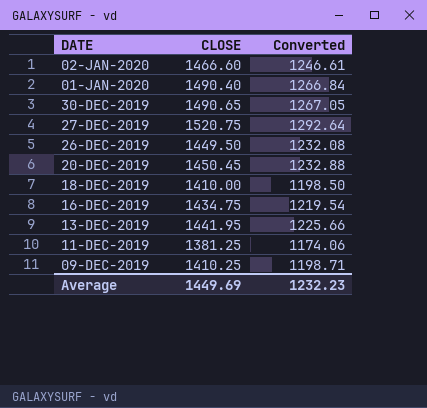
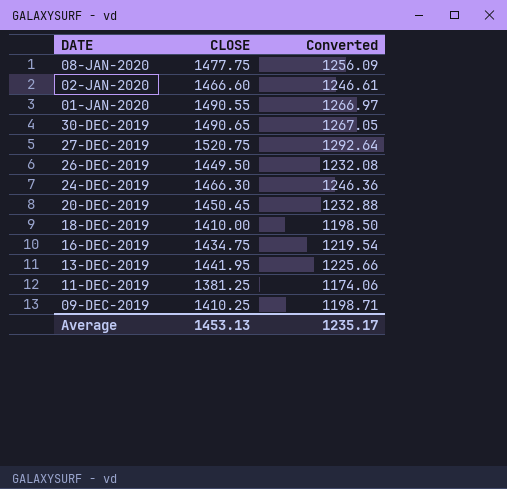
row 08-JAN-2020: none -> 1477.75 | 1256.09
01-JAN-2020 | CLOSE: 1490.40 -> 1490.55
01-JAN-2020 | Converted: 1266.84 -> 1266.97
row 24-DEC-2019: none -> 1466.30 | 1246.36
Average | CLOSE: 1449.69 -> 1453.13
Average | Converted: 1232.23 -> 1235.17

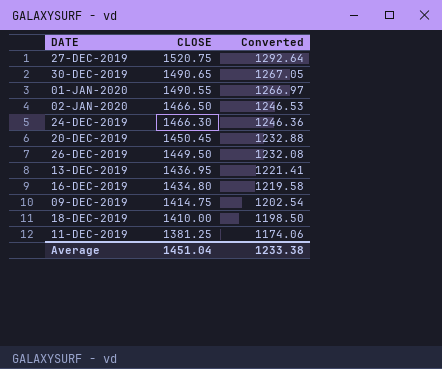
row order: DATE descending -> CLOSE descending
row 08-JAN-2020: 1477.75 | 1256.09 -> none
02-JAN-2020 | CLOSE: 1466.60 -> 1466.50
02-JAN-2020 | Converted: 1246.61 -> 1246.53
13-DEC-2019 | CLOSE: 1441.95 -> 1436.95
13-DEC-2019 | Converted: 1225.66 -> 1221.41
16-DEC-2019 | CLOSE: 1434.75 -> 1434.80
16-DEC-2019 | Converted: 1219.54 -> 1219.58
09-DEC-2019 | CLOSE: 1410.25 -> 1414.75
09-DEC-2019 | Converted: 1198.71 -> 1202.54
Average | CLOSE: 1453.13 -> 1451.04
Average | Converted: 1235.17 -> 1233.38

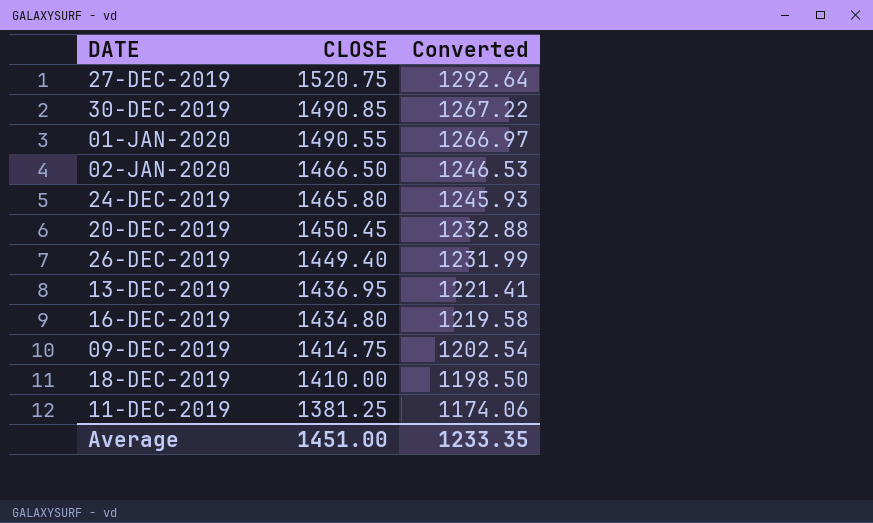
30-DEC-2019 | CLOSE: 1490.65 -> 1490.85
30-DEC-2019 | Converted: 1267.05 -> 1267.22
24-DEC-2019 | CLOSE: 1466.30 -> 1465.80
24-DEC-2019 | Converted: 1246.36 -> 1245.93
26-DEC-2019 | CLOSE: 1449.50 -> 1449.40
26-DEC-2019 | Converted: 1232.08 -> 1231.99
Average | CLOSE: 1451.04 -> 1451.00
Average | Converted: 1233.38 -> 1233.35

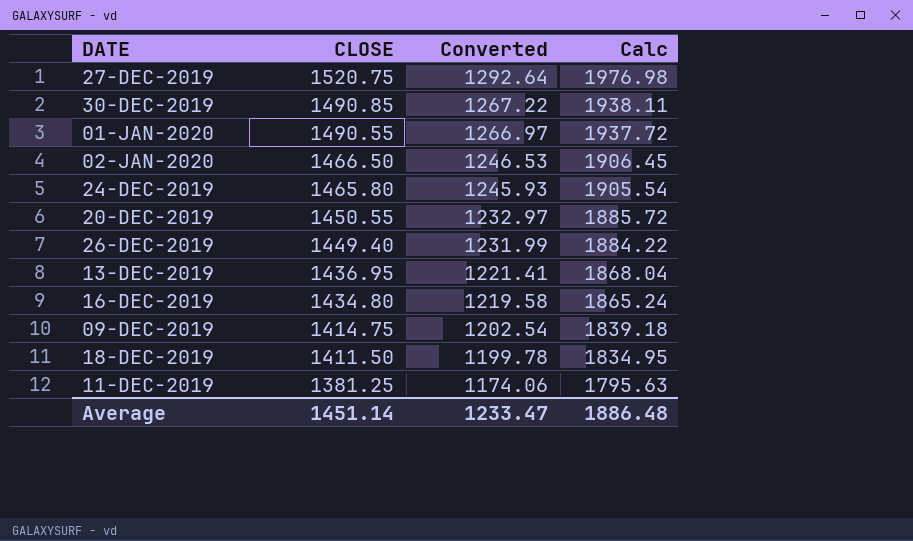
column Calc | formula: none -> [CLOSE] * 1.3
20-DEC-2019 | CLOSE: 1450.45 -> 1450.55
20-DEC-2019 | Converted: 1232.88 -> 1232.97
18-DEC-2019 | CLOSE: 1410.00 -> 1411.50
18-DEC-2019 | Converted: 1198.50 -> 1199.78
Average | CLOSE: 1451.00 -> 1451.14
Average | Converted: 1233.35 -> 1233.47

